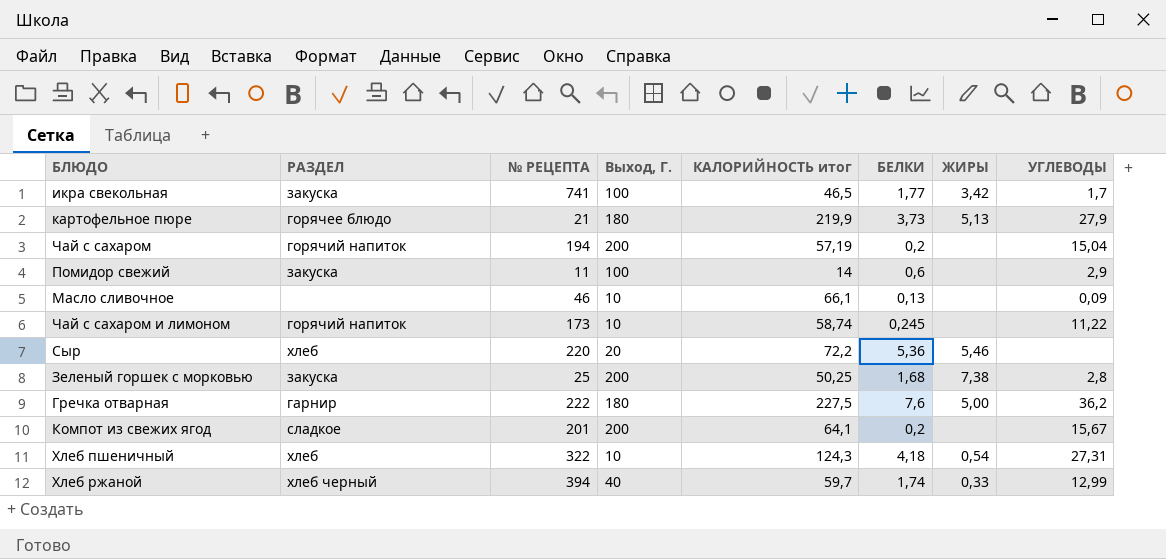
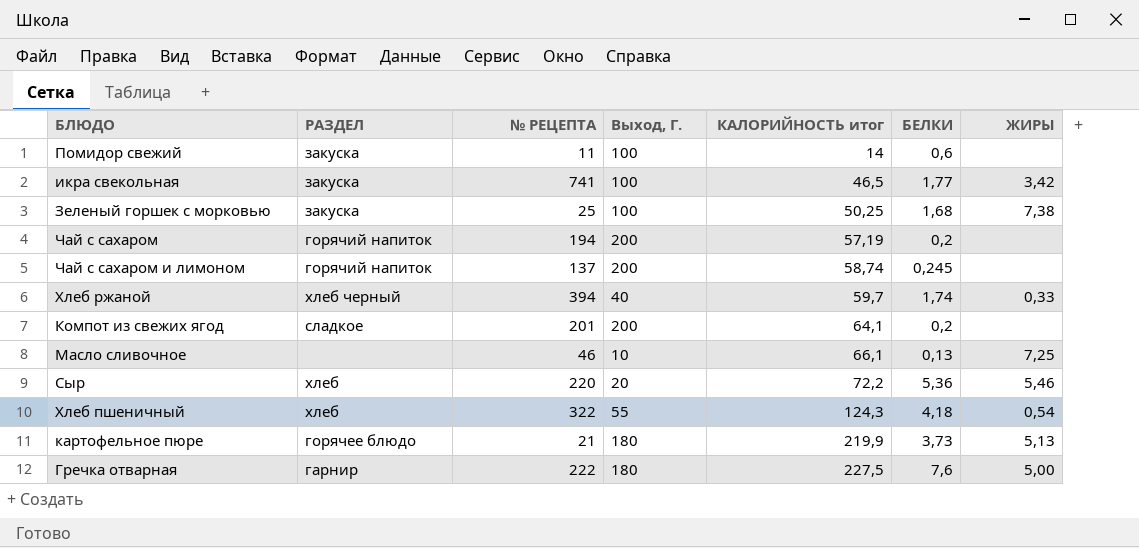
row order: none -> КАЛОРИЙНОСТЬ итог ascending
column УГЛЕВОДЫ | position: 8 -> none
Зеленый горшек с морковью | Выход, Г.: 200 -> 100
Чай с сахаром и лимоном | № РЕЦЕПТА: 173 -> 137
Чай с сахаром и лимоном | Выход, Г.: 10 -> 200
Масло сливочное | ЖИРЫ: none -> 7,25
Хлеб пшеничный | Выход, Г.: 10 -> 55

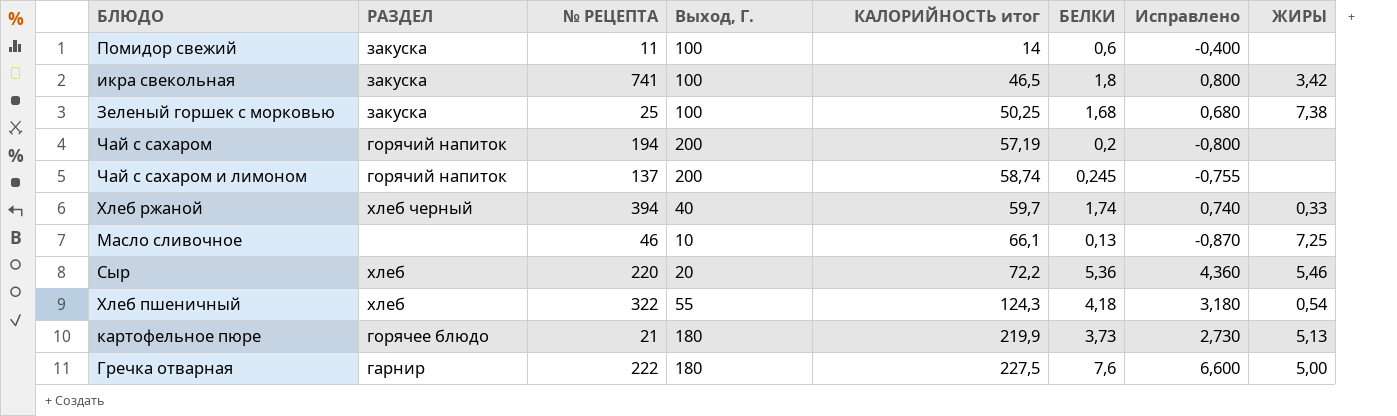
column Исправлено | formula: none -> [БЕЛКИ] - 1
row Компот из свежих ягод: сладкое | 201 | 200 | 64,1 | 0,2 | none -> none
икра свекольная | БЕЛКИ: 1,77 -> 1,8

